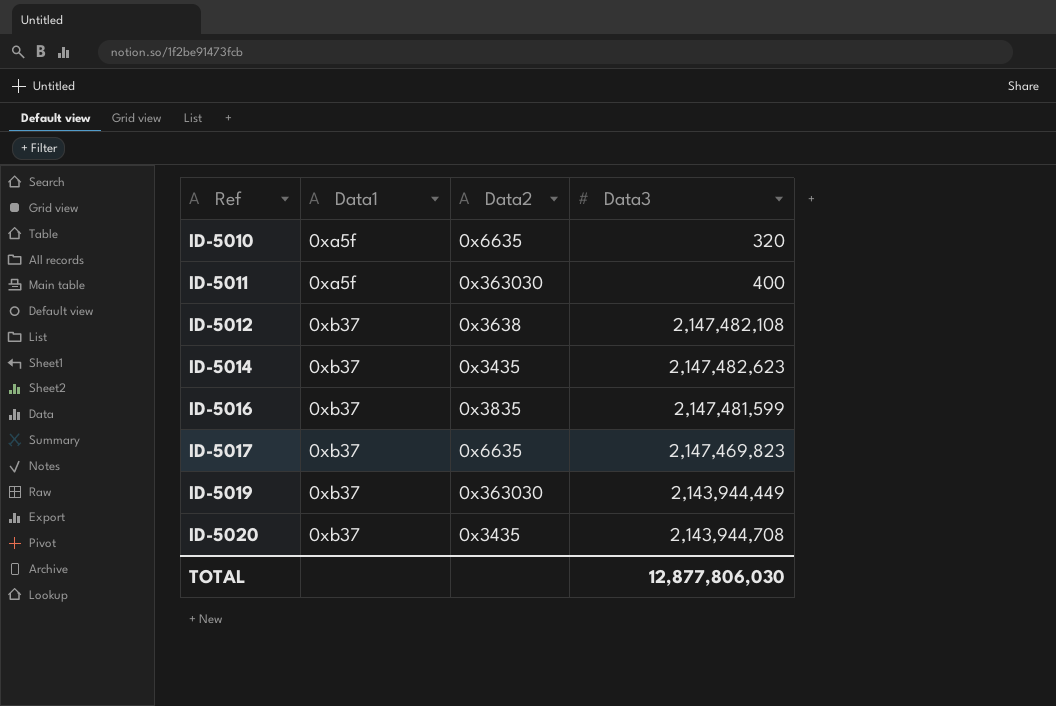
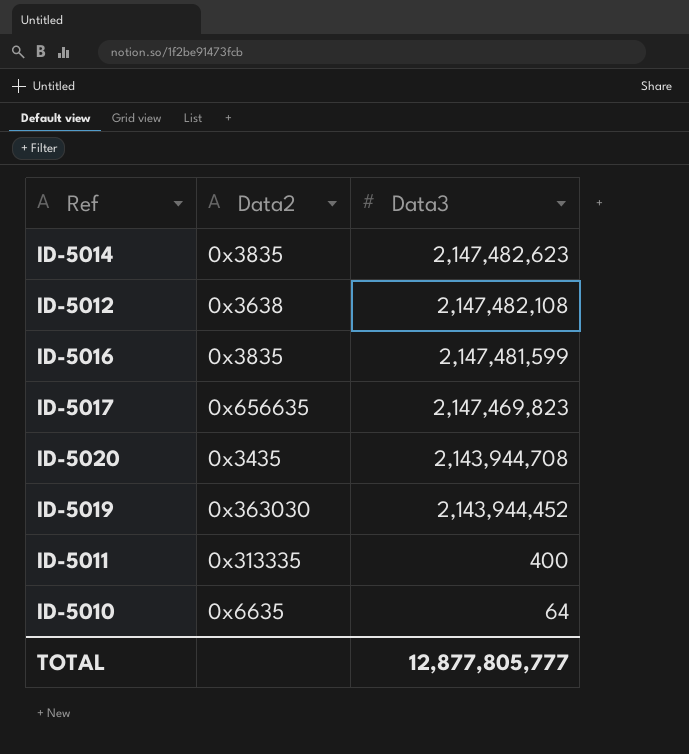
row order: Ref ascending -> Data3 descending
column Data1 | position: 2 -> none
ID-5014 | Data2: 0x3435 -> 0x3835
ID-5017 | Data2: 0x6635 -> 0x656635
ID-5019 | Data3: 2,143,944,449 -> 2,143,944,452
ID-5011 | Data2: 0x363030 -> 0x313335
ID-5010 | Data3: 320 -> 64
TOTAL | Data3: 12,877,806,030 -> 12,877,805,777

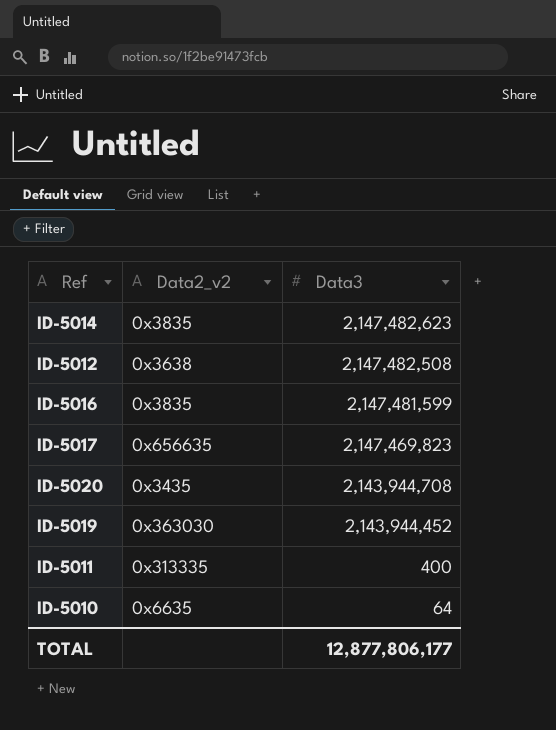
column name: Data2 -> Data2_v2
ID-5012 | Data3: 2,147,482,108 -> 2,147,482,508
TOTAL | Data3: 12,877,805,777 -> 12,877,806,177

